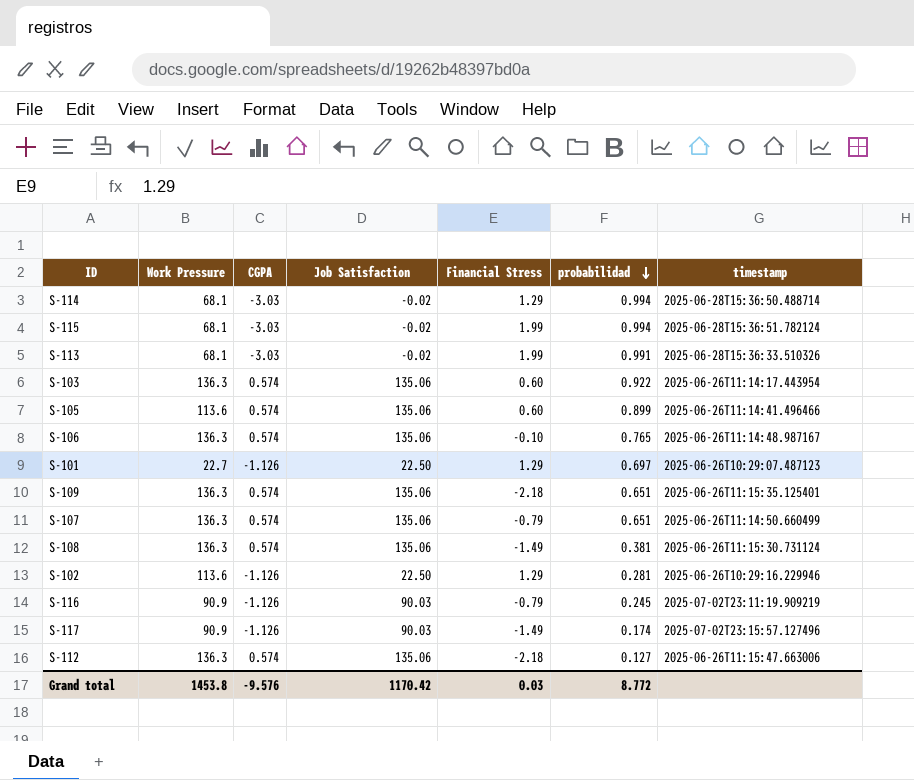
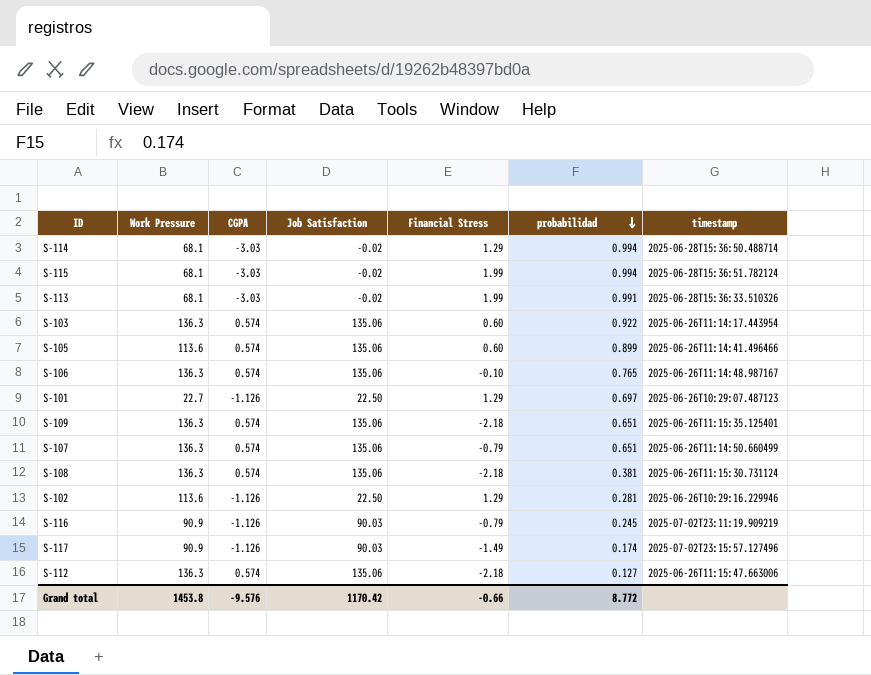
S-108 | Financial Stress: -1.49 -> -2.18
Grand total | Financial Stress: 0.03 -> -0.66

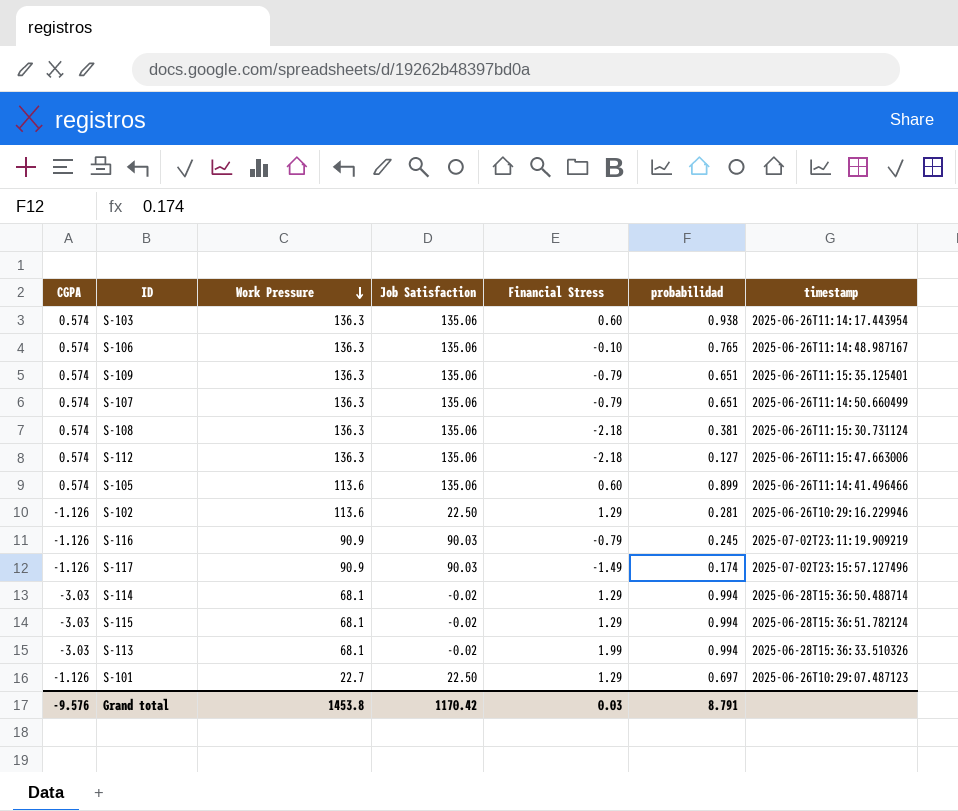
row order: probabilidad descending -> Work Pressure descending
column CGPA | position: 3 -> 1
S-103 | probabilidad: 0.922 -> 0.938
S-109 | Financial Stress: -2.18 -> -0.79
S-115 | Financial Stress: 1.99 -> 1.29
S-113 | probabilidad: 0.991 -> 0.994
Grand total | Financial Stress: -0.66 -> 0.03
Grand total | probabilidad: 8.772 -> 8.791

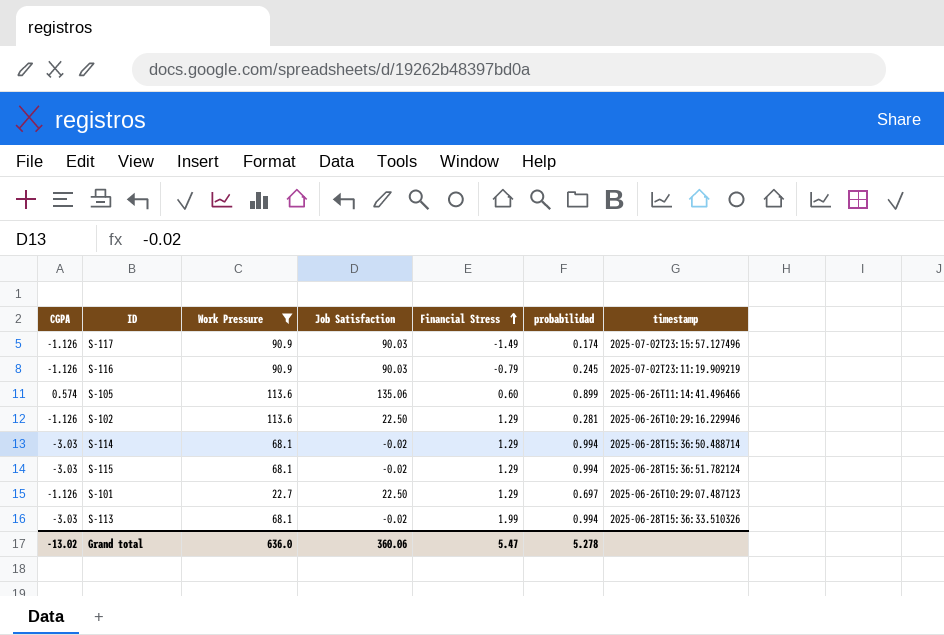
filter: none -> Work Pressure != 136.3
row order: Work Pressure descending -> Financial Stress ascending
Grand total | CGPA: -9.576 -> -13.02
Grand total | Work Pressure: 1453.8 -> 636.0
Grand total | Job Satisfaction: 1170.42 -> 360.06
Grand total | Financial Stress: 0.03 -> 5.47
Grand total | probabilidad: 8.791 -> 5.278

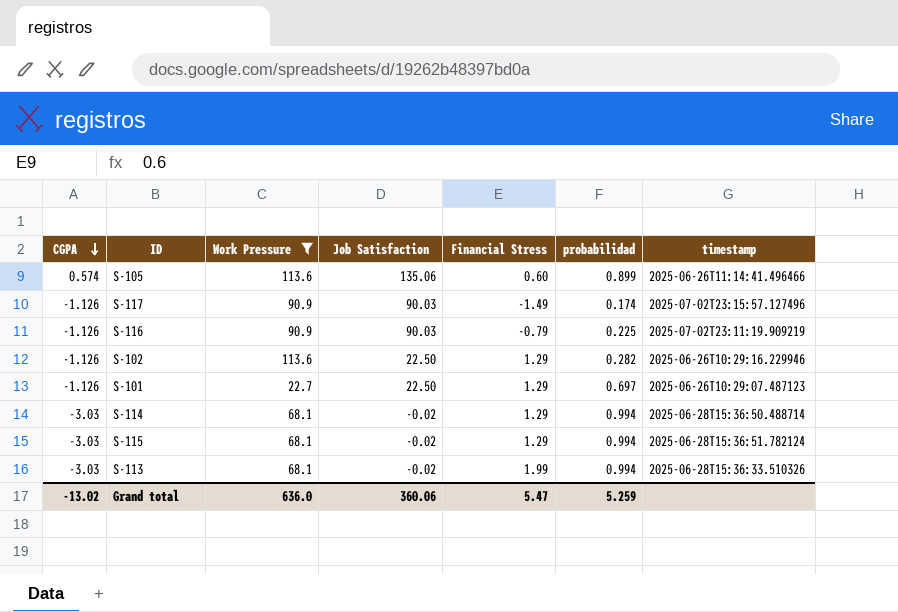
row order: Financial Stress ascending -> CGPA descending
S-116 | probabilidad: 0.245 -> 0.225
S-102 | probabilidad: 0.281 -> 0.282
Grand total | probabilidad: 5.278 -> 5.259

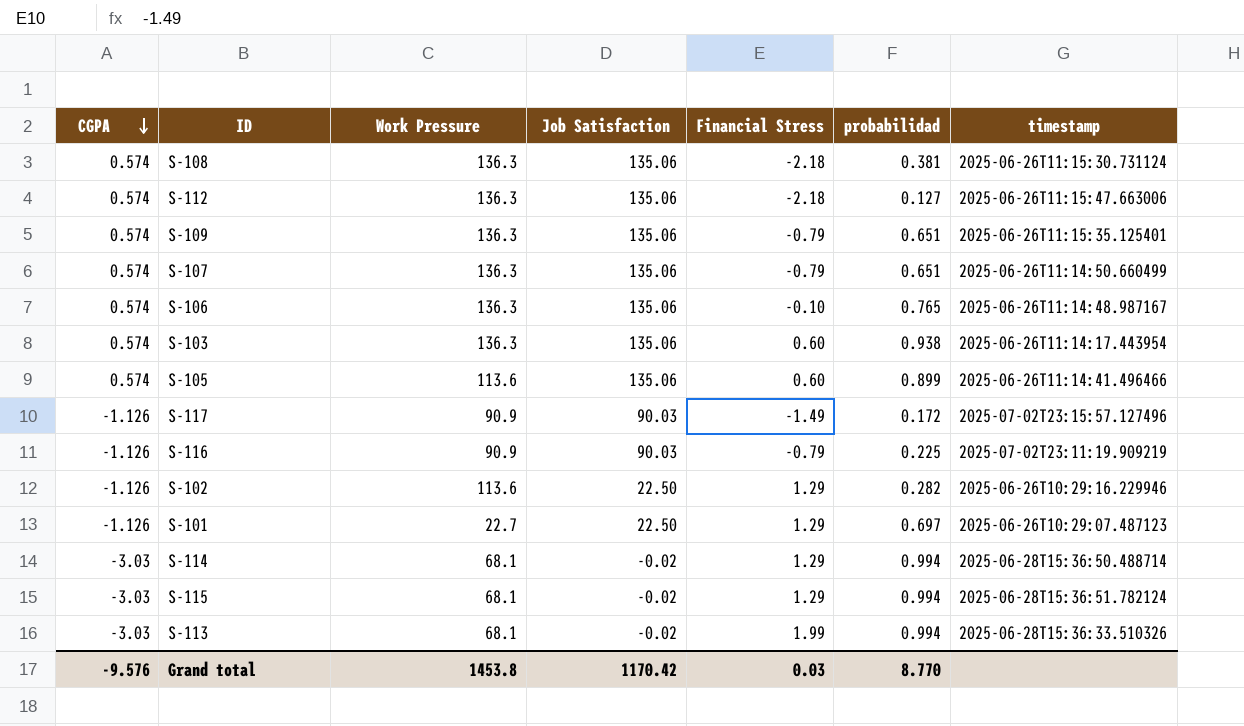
filter: Work Pressure != 136.3 -> none
S-117 | probabilidad: 0.174 -> 0.172
Grand total | CGPA: -13.02 -> -9.576
Grand total | Work Pressure: 636.0 -> 1453.8
Grand total | Job Satisfaction: 360.06 -> 1170.42
Grand total | Financial Stress: 5.47 -> 0.03
Grand total | probabilidad: 5.259 -> 8.770

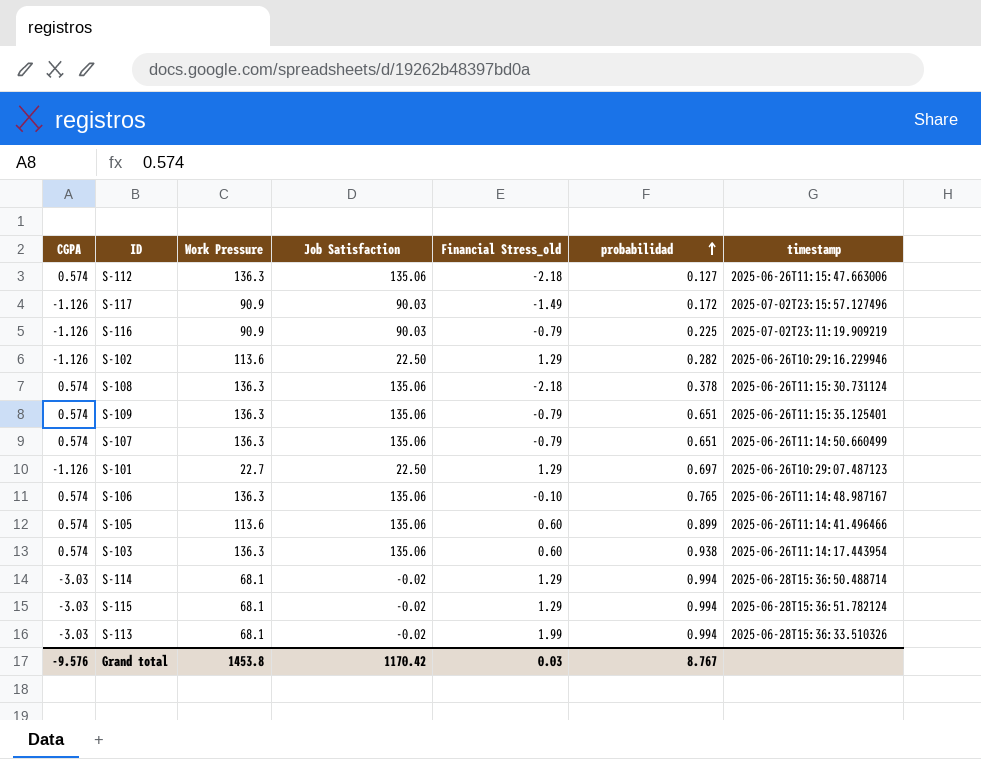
row order: CGPA descending -> probabilidad ascending
column name: Financial Stress -> Financial Stress_old
S-108 | probabilidad: 0.381 -> 0.378
Grand total | probabilidad: 8.770 -> 8.767

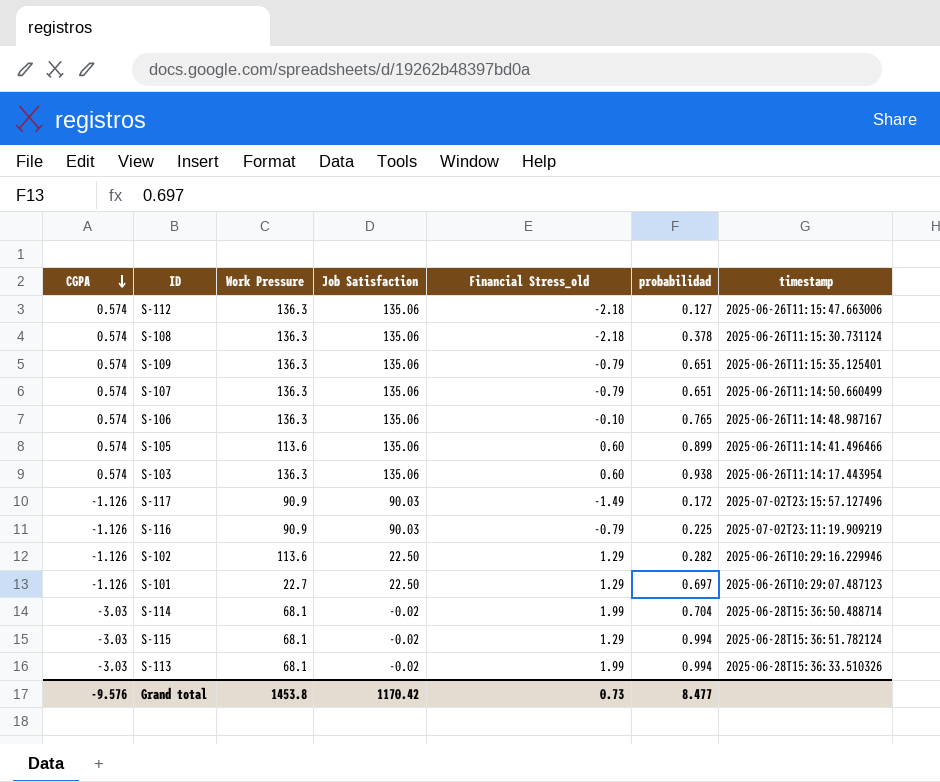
row order: probabilidad ascending -> CGPA descending
S-114 | Financial Stress_old: 1.29 -> 1.99
S-114 | probabilidad: 0.994 -> 0.704
Grand total | Financial Stress_old: 0.03 -> 0.73
Grand total | probabilidad: 8.767 -> 8.477

